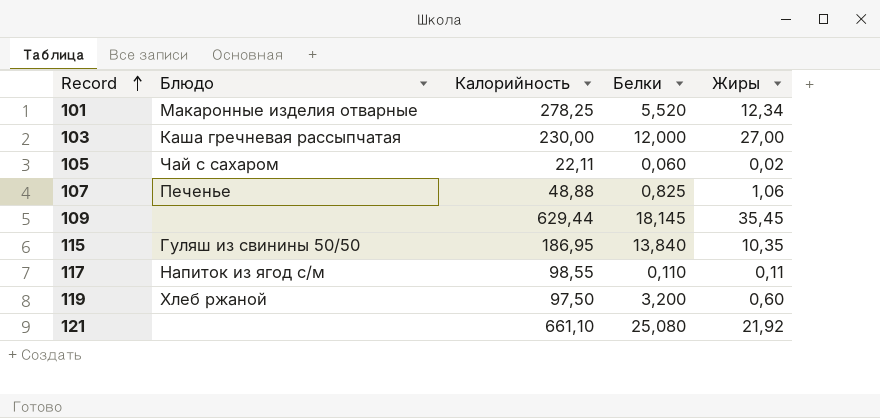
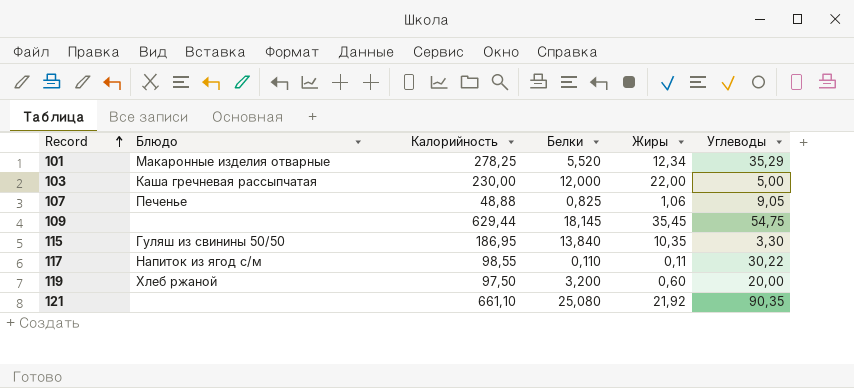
column Углеводы | position: none -> 6
row 105: Чай с сахаром | 22,11 | 0,060 | 0,02 -> none
103 | Жиры: 27,00 -> 22,00

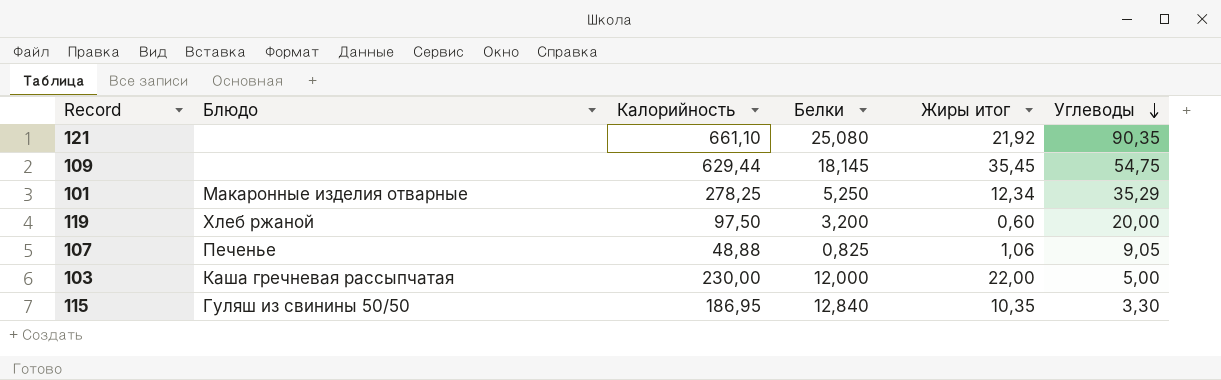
row order: Record ascending -> Углеводы descending
column name: Жиры -> Жиры итог
row 117: Напиток из ягод с/м | 98,55 | 0,110 | 0,11 | 30,22 -> none
101 | Белки: 5,520 -> 5,250
115 | Белки: 13,840 -> 12,840

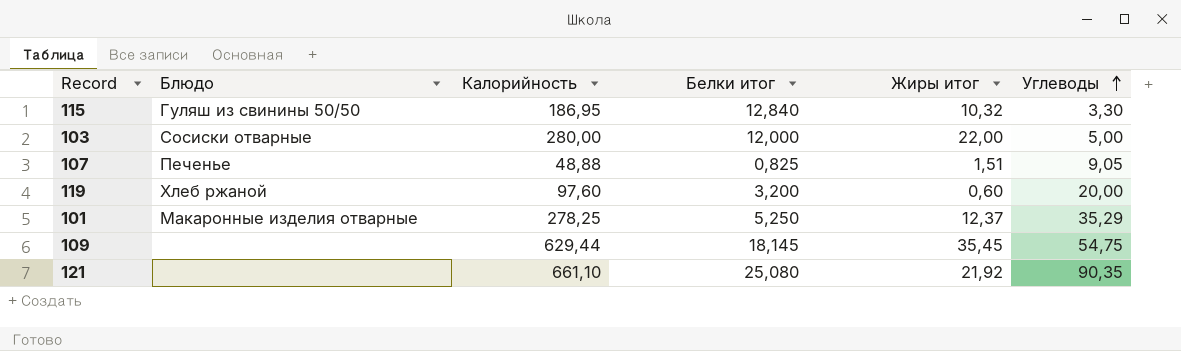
row order: Углеводы descending -> Углеводы ascending
column name: Белки -> Белки итог
115 | Жиры итог: 10,35 -> 10,32
103 | Блюдо: Каша гречневая рассыпчатая -> Сосиски отварные
103 | Калорийность: 230,00 -> 280,00
107 | Жиры итог: 1,06 -> 1,51
119 | Калорийность: 97,50 -> 97,60
101 | Жиры итог: 12,34 -> 12,37

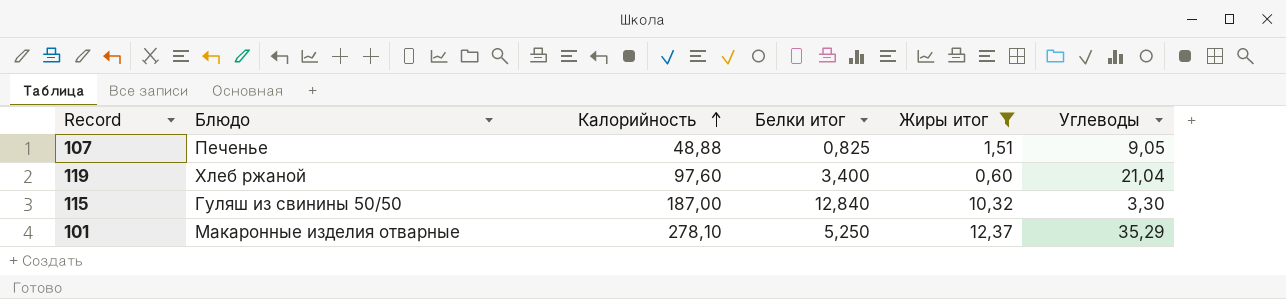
filter: none -> Жиры итог <= 12,37
row order: Углеводы ascending -> Калорийность ascending
119 | Белки итог: 3,200 -> 3,400
119 | Углеводы: 20,00 -> 21,04
115 | Калорийность: 186,95 -> 187,00
101 | Калорийность: 278,25 -> 278,10

